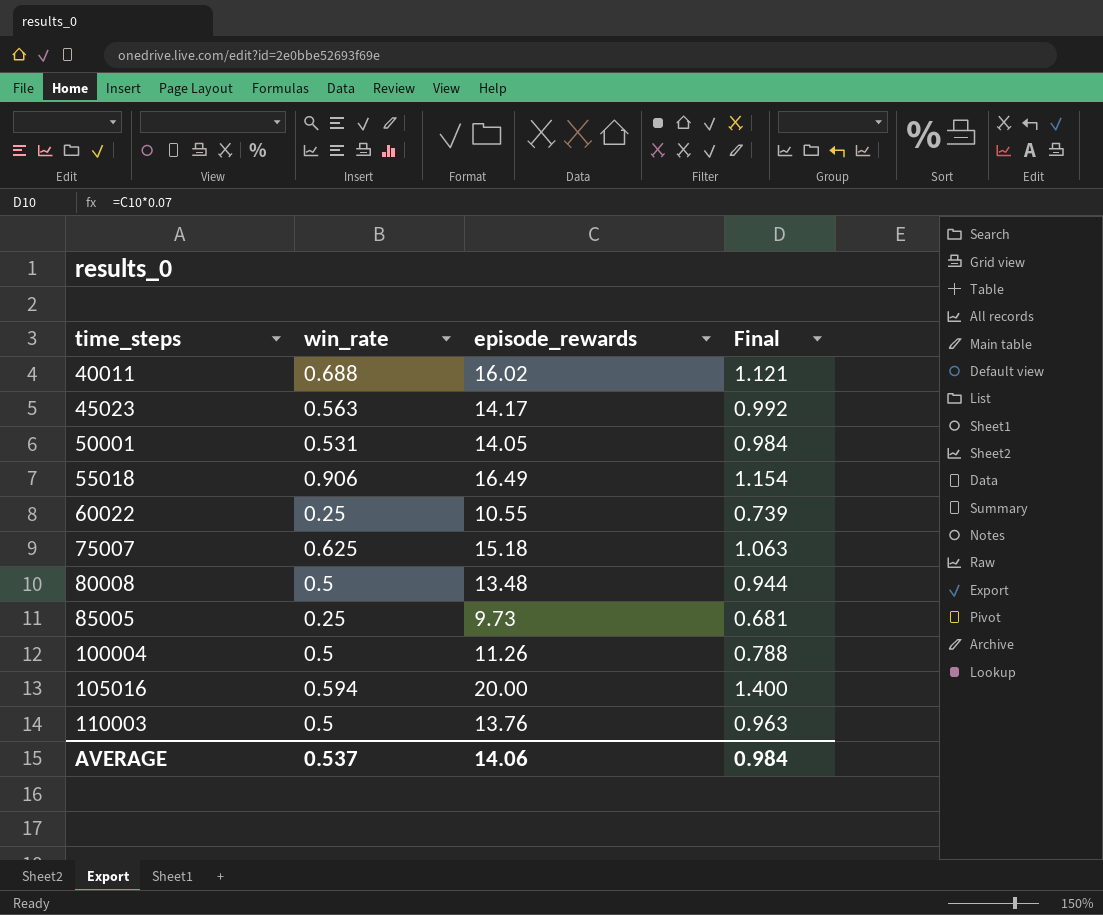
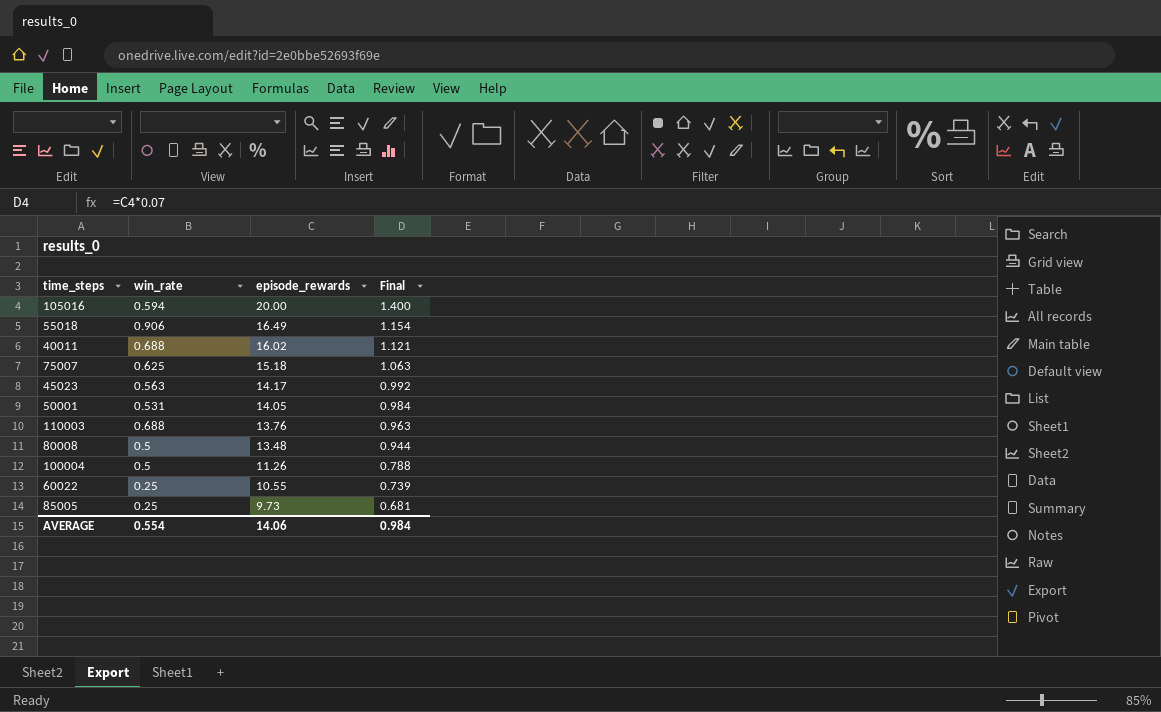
row order: time_steps ascending -> episode_rewards descending
110003 | win_rate: 0.5 -> 0.688
AVERAGE | win_rate: 0.537 -> 0.554

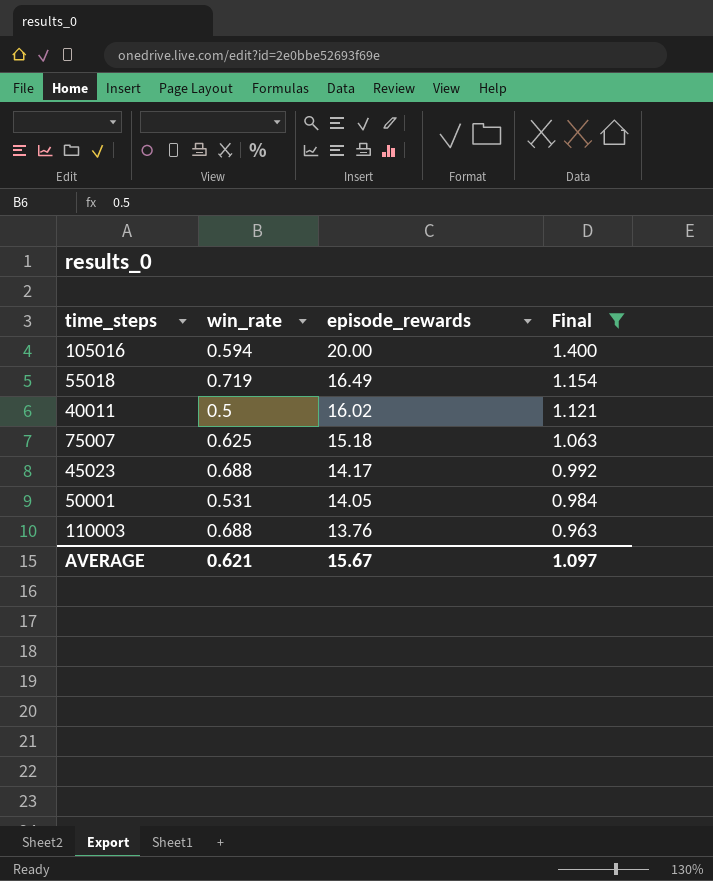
filter: none -> Final >= 0.963
55018 | win_rate: 0.906 -> 0.719
40011 | win_rate: 0.688 -> 0.5
45023 | win_rate: 0.563 -> 0.688
AVERAGE | win_rate: 0.554 -> 0.621
AVERAGE | episode_rewards: 14.06 -> 15.67
AVERAGE | Final: 0.984 -> 1.097

